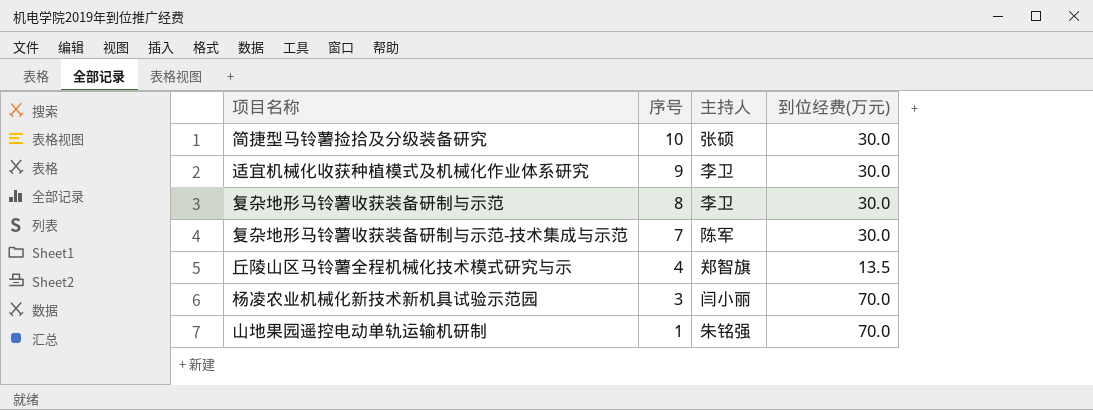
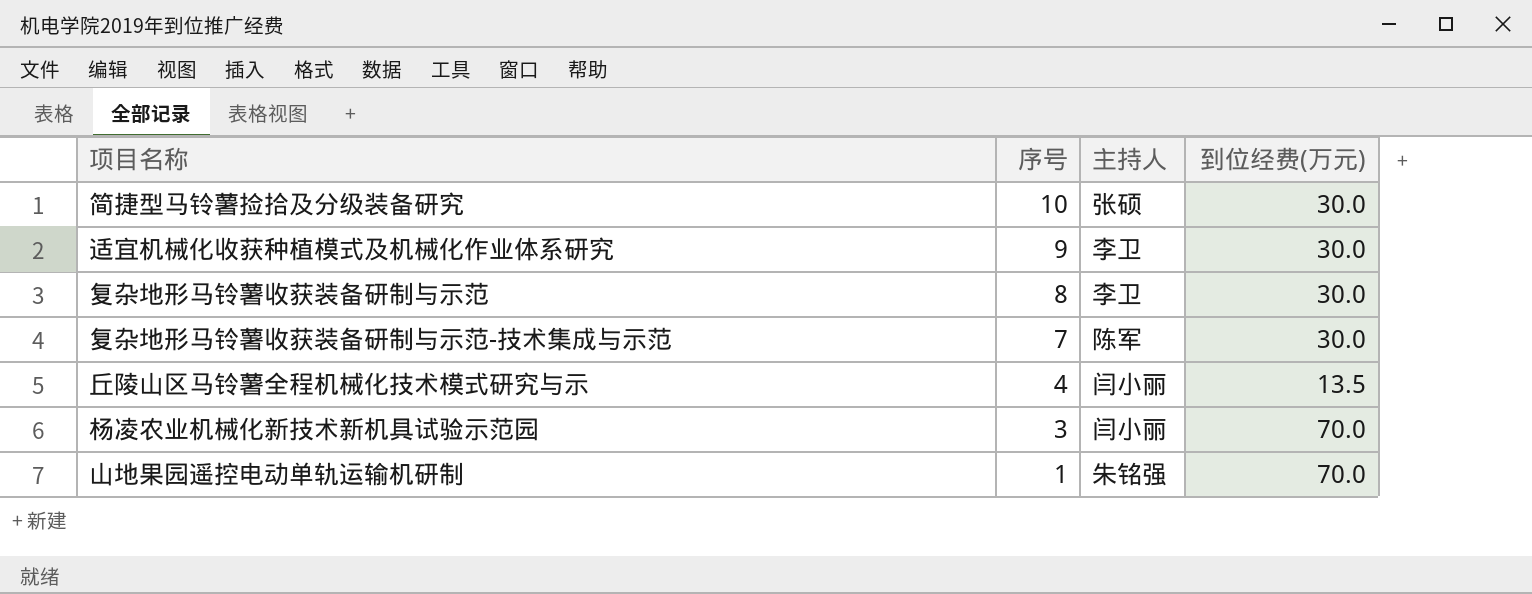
丘陵山区马铃薯全程机械化技术模式研究与示 | 主持人: 郑智旗 -> 闫小丽

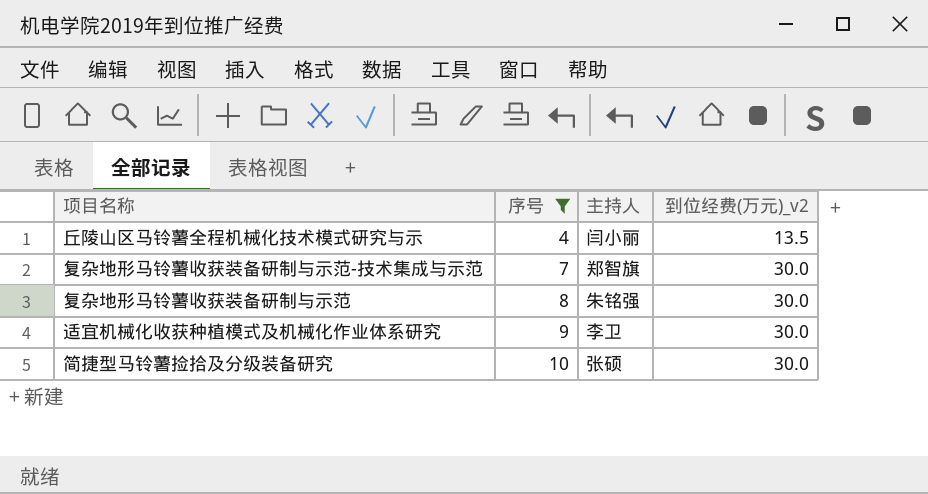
filter: none -> 序号 >= 4
row order: 序号 descending -> 序号 ascending
column name: 到位经费(万元) -> 到位经费(万元)_v2
复杂地形马铃薯收获装备研制与示范-技术集成与示范 | 主持人: 陈军 -> 郑智旗
复杂地形马铃薯收获装备研制与示范 | 主持人: 李卫 -> 朱铭强

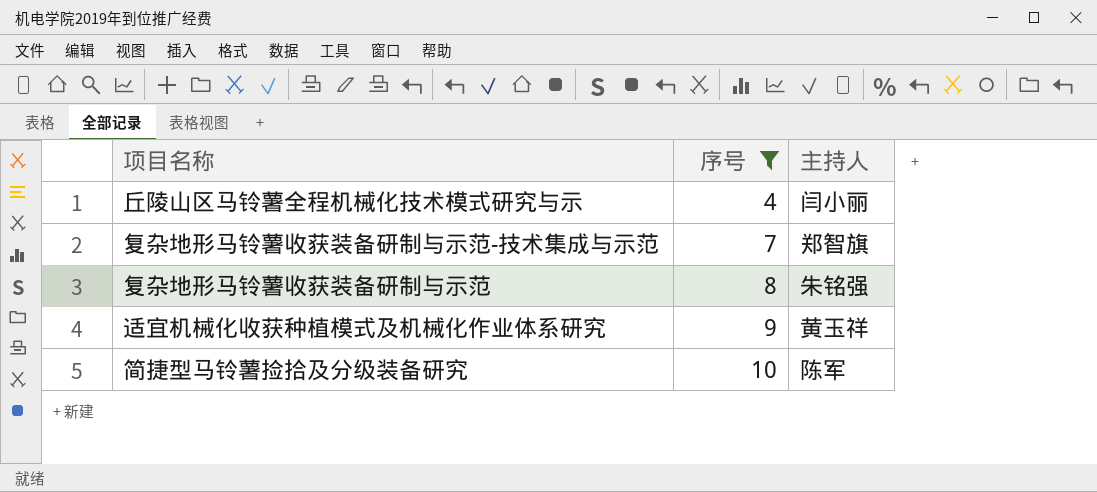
column 到位经费(万元)_v2 | position: 4 -> none
适宜机械化收获种植模式及机械化作业体系研究 | 主持人: 李卫 -> 黄玉祥
简捷型马铃薯捡拾及分级装备研究 | 主持人: 张硕 -> 陈军

